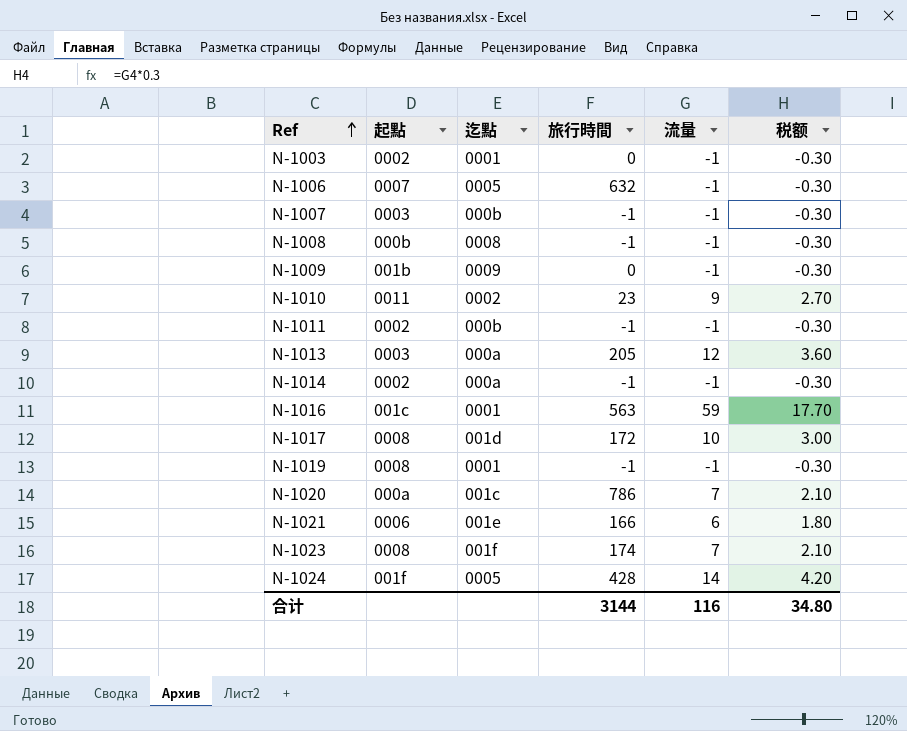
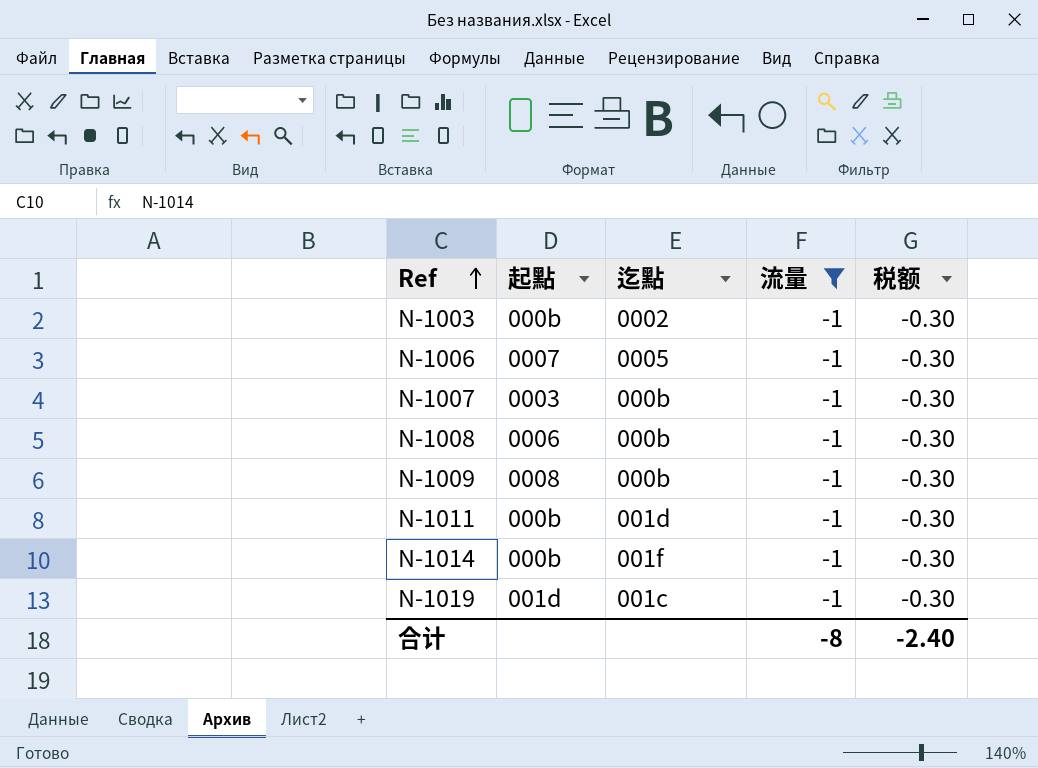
filter: none -> 流量 = -1
column 旅行時間 | position: 4 -> none
N-1003 | 起點: 0002 -> 000b
N-1003 | 迄點: 0001 -> 0002
N-1008 | 起點: 000b -> 0006
N-1008 | 迄點: 0008 -> 000b
N-1009 | 起點: 001b -> 0008
N-1009 | 迄點: 0009 -> 000b
N-1011 | 起點: 0002 -> 000b
N-1011 | 迄點: 000b -> 001d
N-1014 | 起點: 0002 -> 000b
N-1014 | 迄點: 000a -> 001f
N-1019 | 起點: 0008 -> 001d
N-1019 | 迄點: 0001 -> 001c
合计 | 流量: 116 -> -8
合计 | 税额: 34.80 -> -2.40

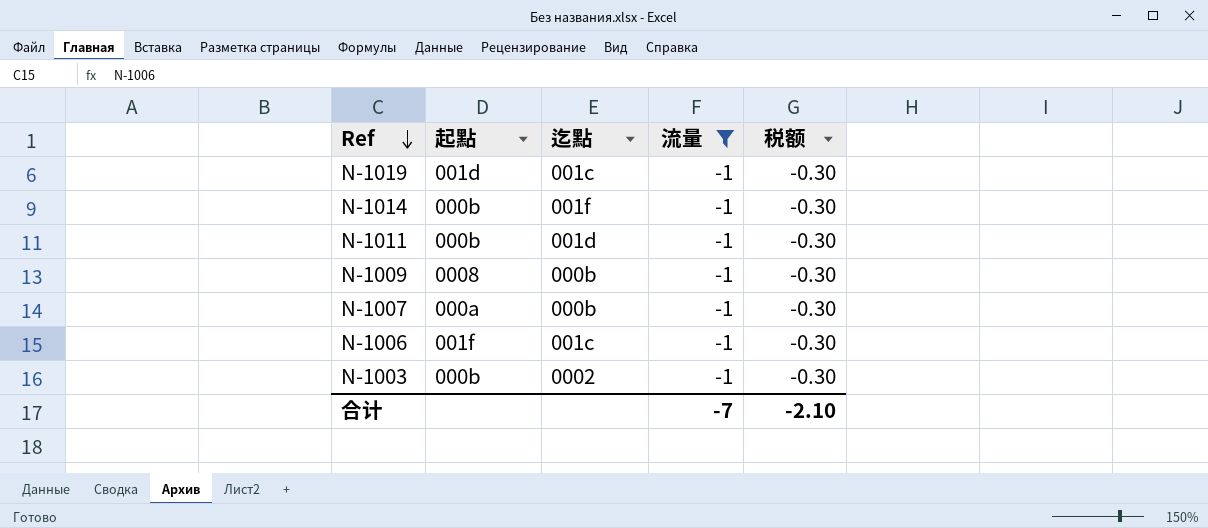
row order: Ref ascending -> Ref descending
row N-1008: 0006 | 000b | -1 | -0.30 -> none
N-1007 | 起點: 0003 -> 000a
N-1006 | 起點: 0007 -> 001f
N-1006 | 迄點: 0005 -> 001c
合计 | 流量: -8 -> -7
合计 | 税额: -2.40 -> -2.10

